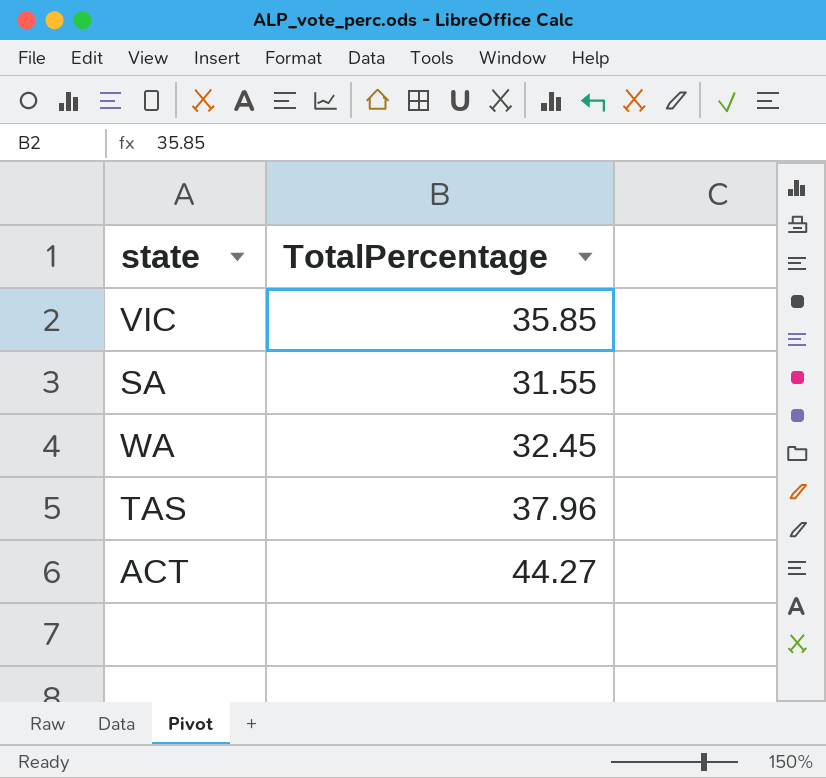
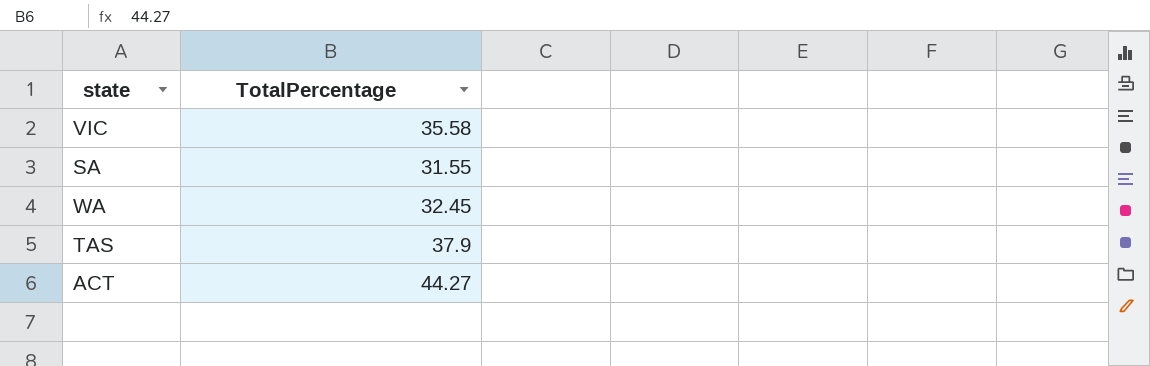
VIC | TotalPercentage: 35.85 -> 35.58
TAS | TotalPercentage: 37.96 -> 37.9

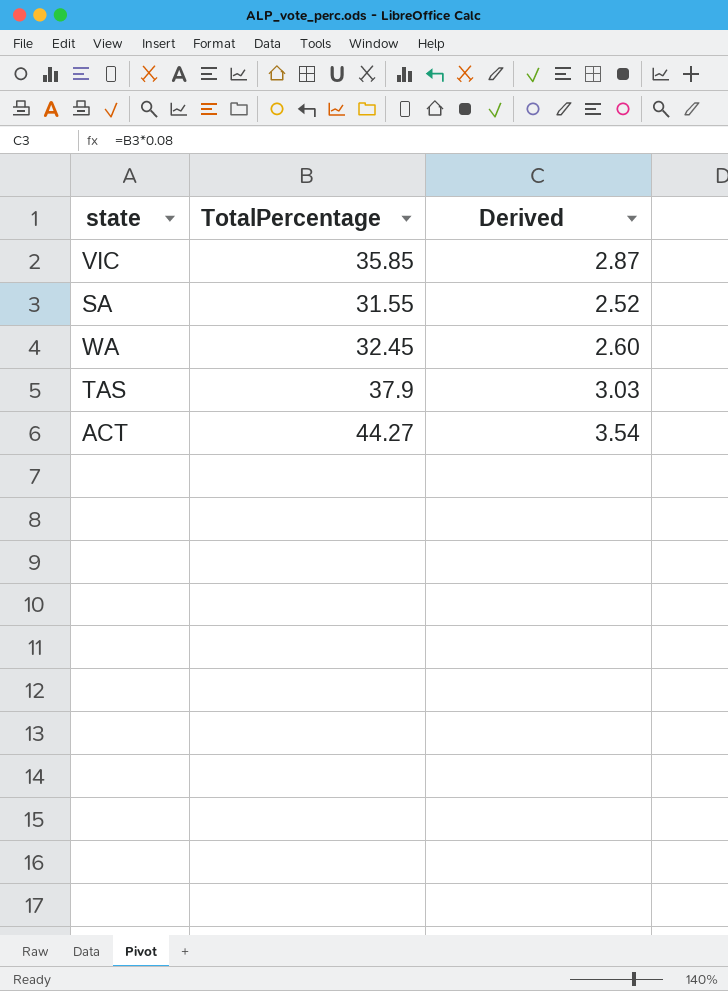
column Derived | formula: none -> [TotalPercentage] * 0.08
VIC | TotalPercentage: 35.58 -> 35.85

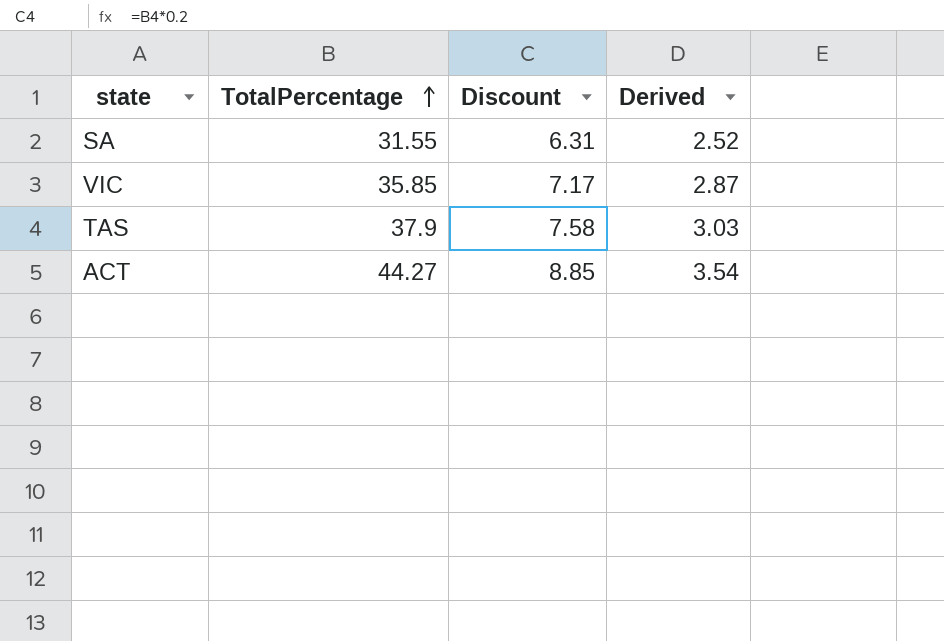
row order: none -> TotalPercentage ascending
column Discount | formula: none -> [TotalPercentage] * 0.2
row WA: 32.45 | 2.60 -> none

